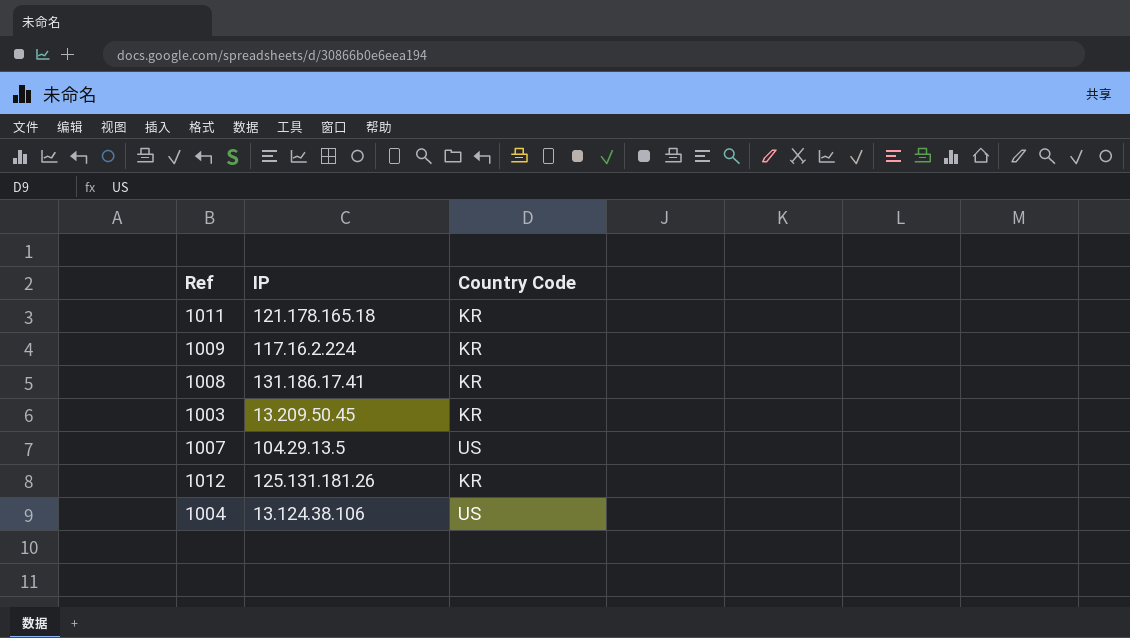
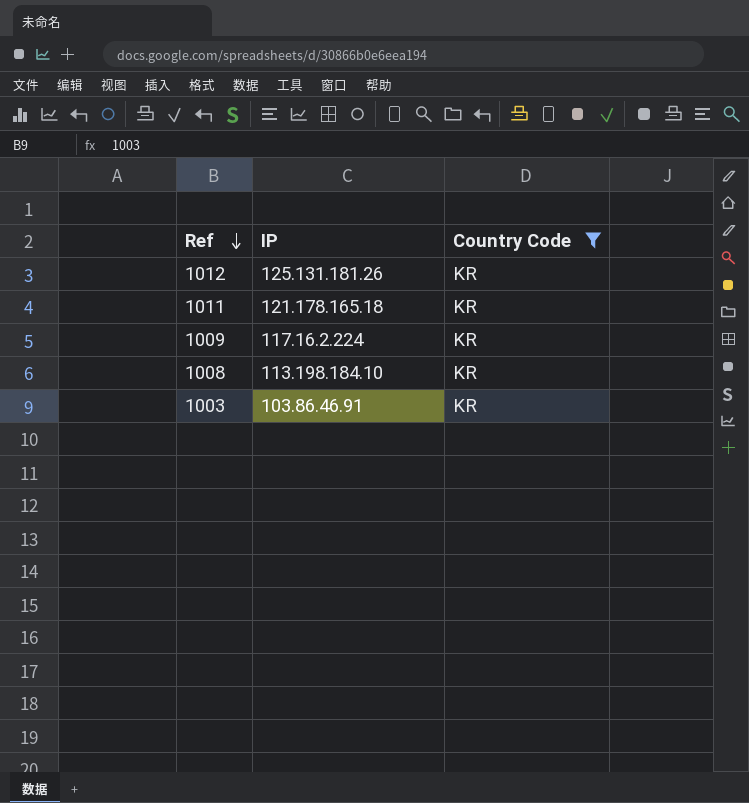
filter: none -> Country Code = KR
row order: none -> Ref descending
1008 | IP: 131.186.17.41 -> 113.198.184.10
1003 | IP: 13.209.50.45 -> 103.86.46.91

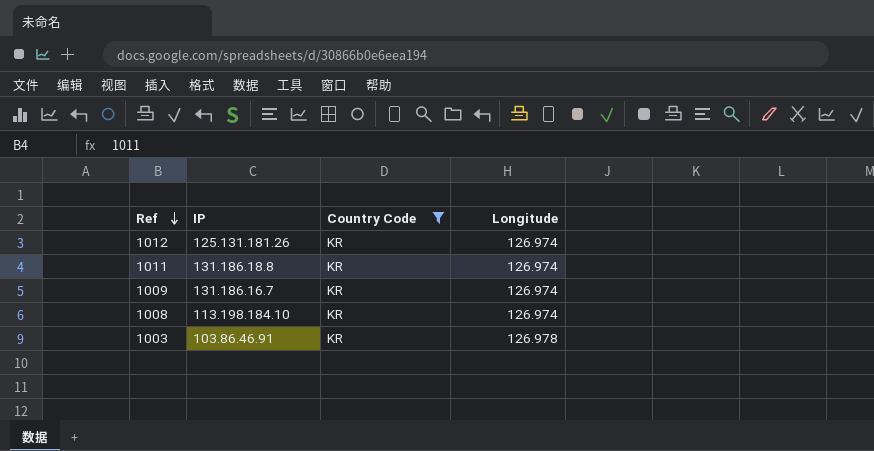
column Longitude | position: none -> 4
1011 | IP: 121.178.165.18 -> 131.186.18.8
1009 | IP: 117.16.2.224 -> 131.186.16.7

